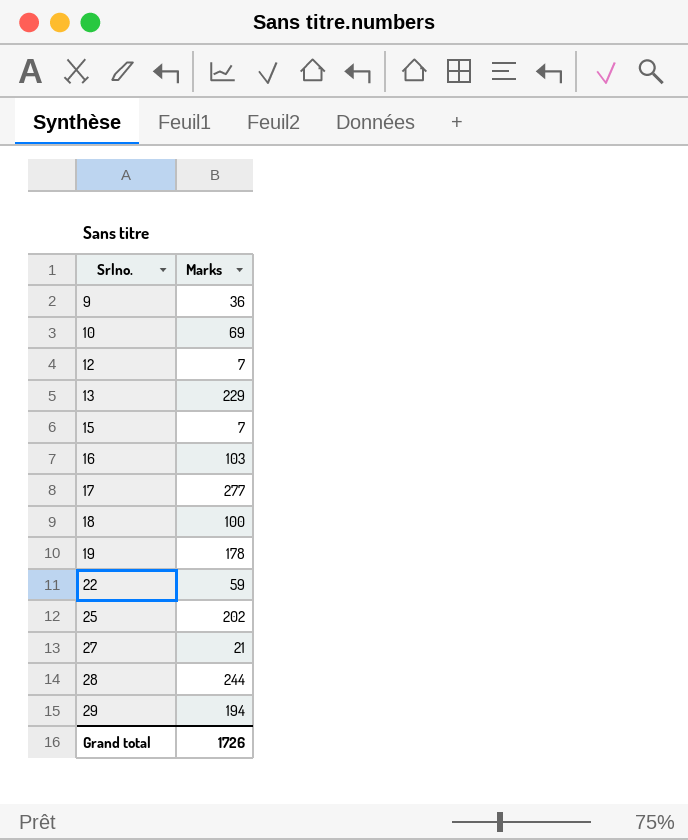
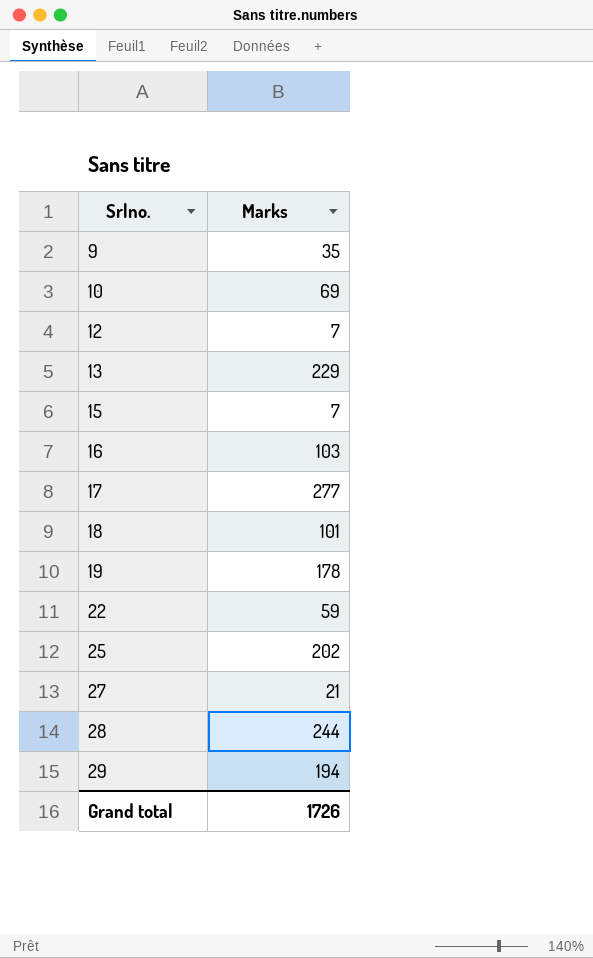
9 | Marks: 36 -> 35
18 | Marks: 100 -> 101

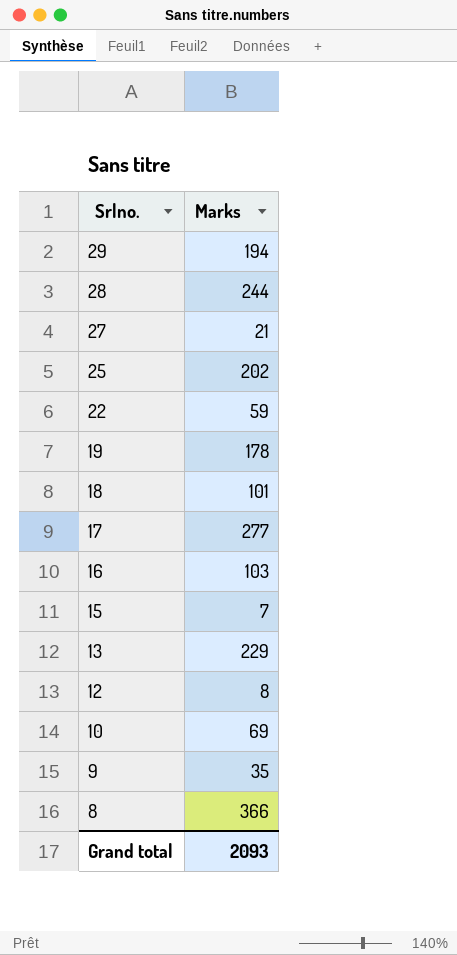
row order: Srlno. ascending -> Srlno. descending
12 | Marks: 7 -> 8
row 8: none -> 366
Grand total | Marks: 1726 -> 2093

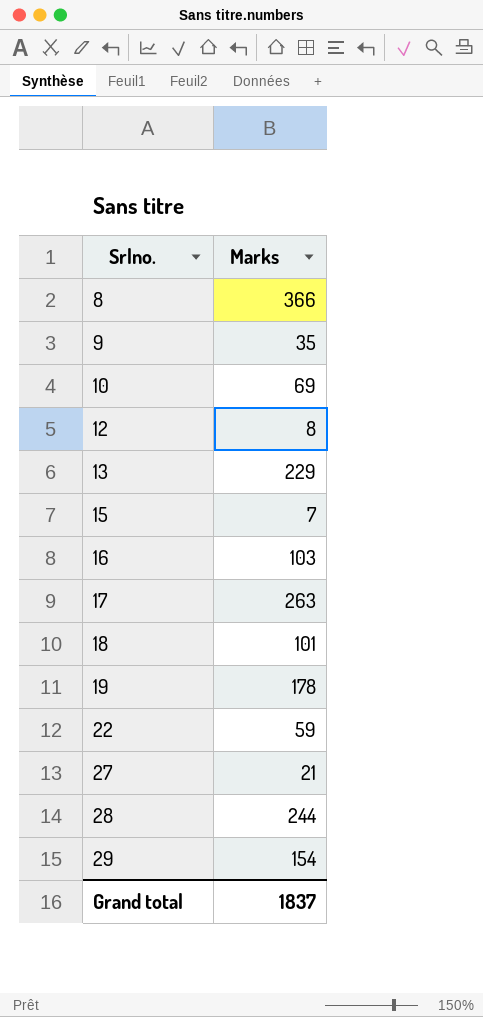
row order: Srlno. descending -> Srlno. ascending
row 25: 202 -> none
17 | Marks: 277 -> 263
29 | Marks: 194 -> 154
Grand total | Marks: 2093 -> 1837

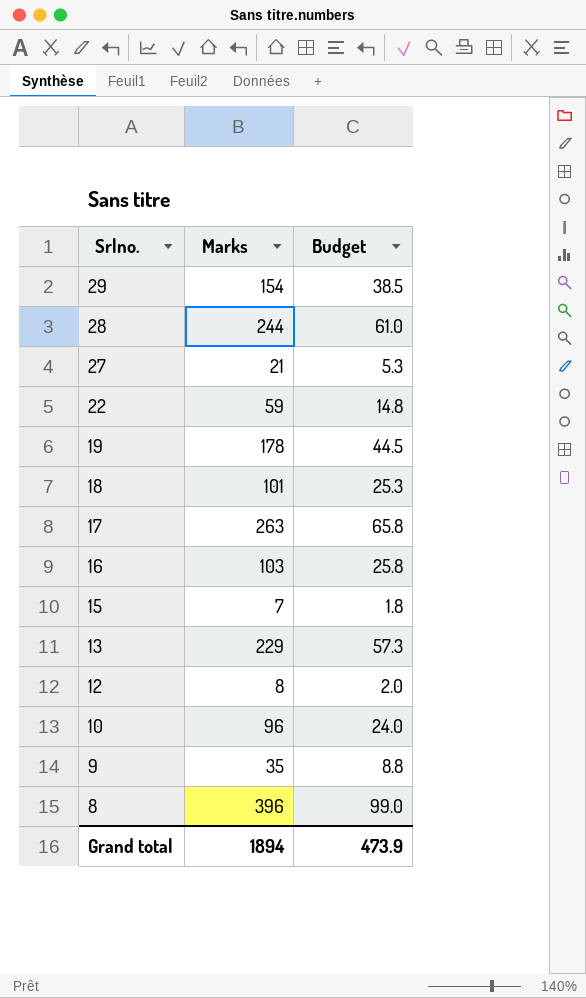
row order: Srlno. ascending -> Srlno. descending
column Budget | formula: none -> [Marks] * 0.25
10 | Marks: 69 -> 96
8 | Marks: 366 -> 396
Grand total | Marks: 1837 -> 1894

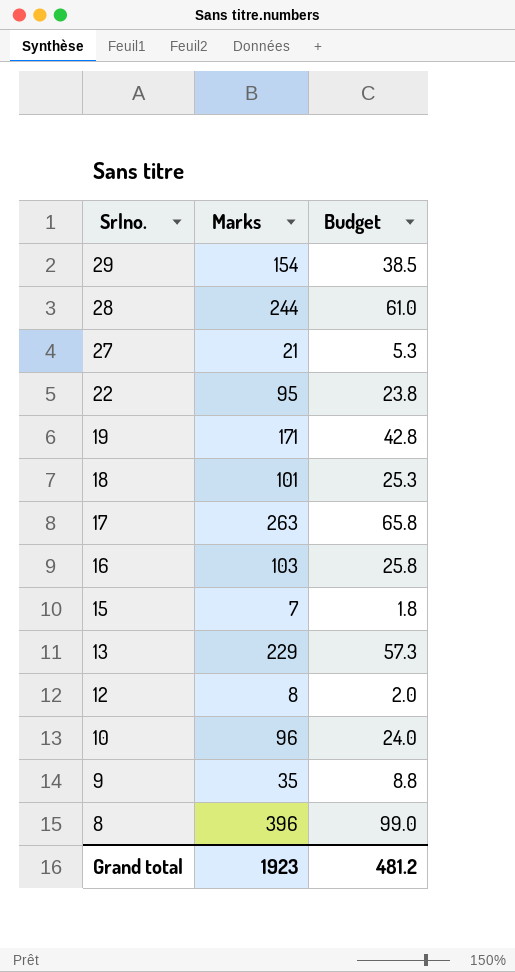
22 | Marks: 59 -> 95
22 | Budget: 14.8 -> 23.8
19 | Marks: 178 -> 171
19 | Budget: 44.5 -> 42.8
Grand total | Marks: 1894 -> 1923
Grand total | Budget: 473.9 -> 481.2

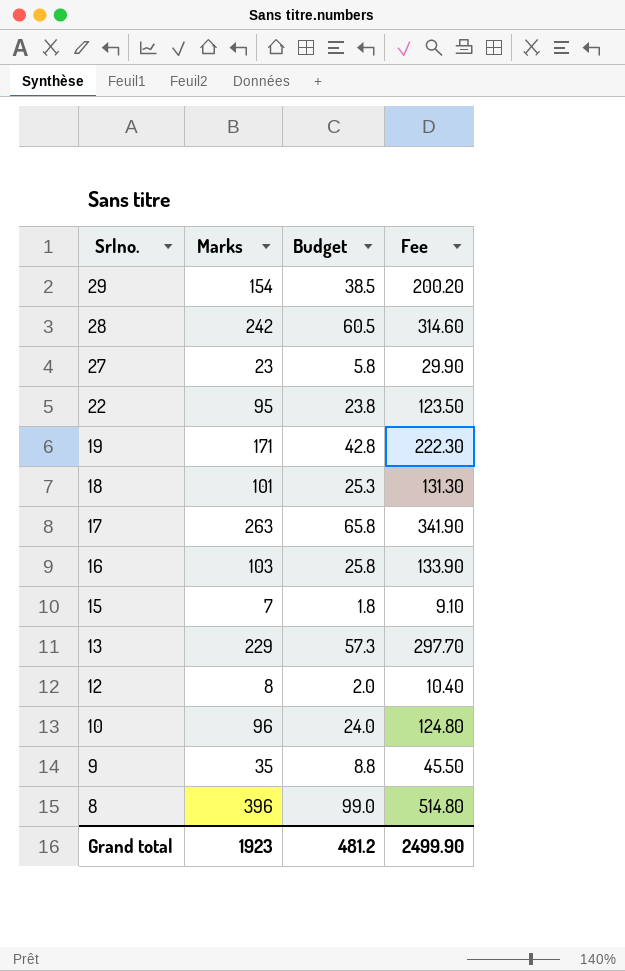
column Fee | formula: none -> [Marks] * 1.3
28 | Marks: 244 -> 242
28 | Budget: 61.0 -> 60.5
27 | Marks: 21 -> 23
27 | Budget: 5.3 -> 5.8

